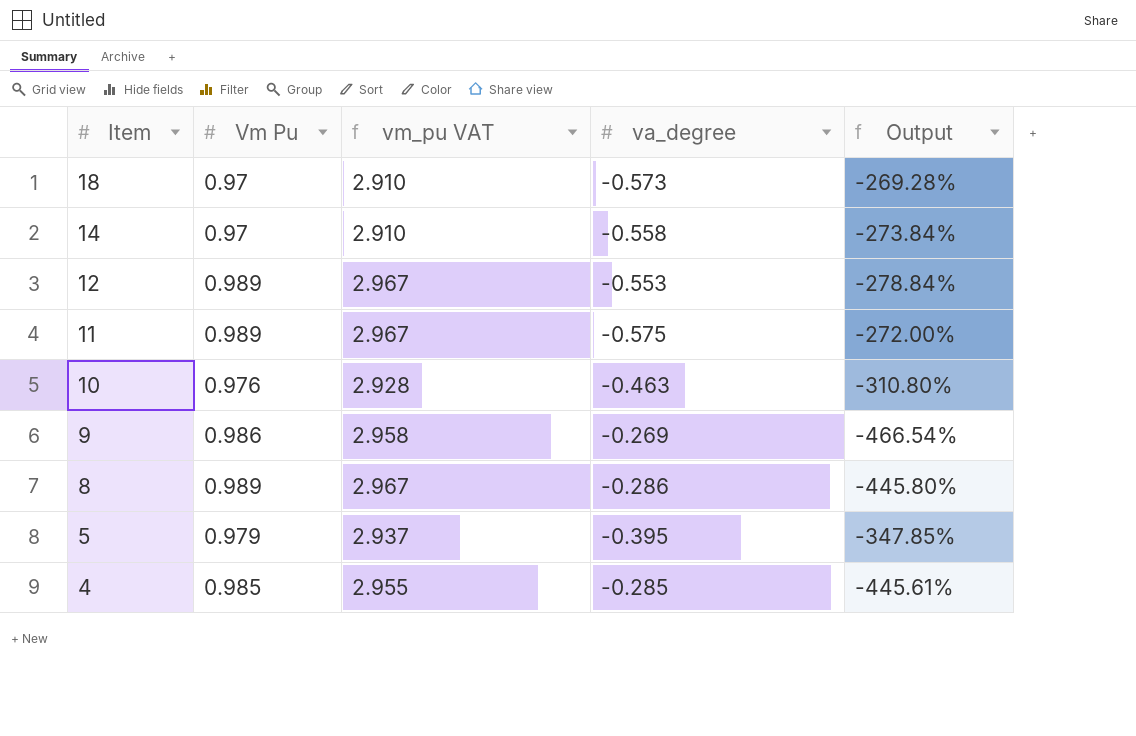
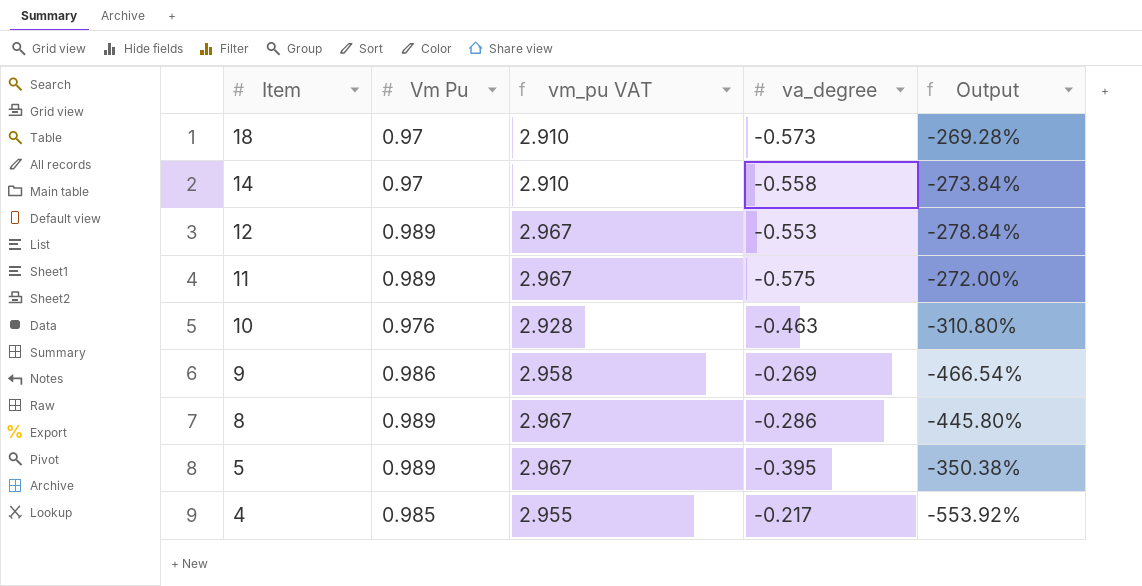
5 | Vm Pu: 0.979 -> 0.989
5 | vm_pu VAT: 2.937 -> 2.967
5 | Output: -347.85% -> -350.38%
4 | va_degree: -0.285 -> -0.217
4 | Output: -445.61% -> -553.92%

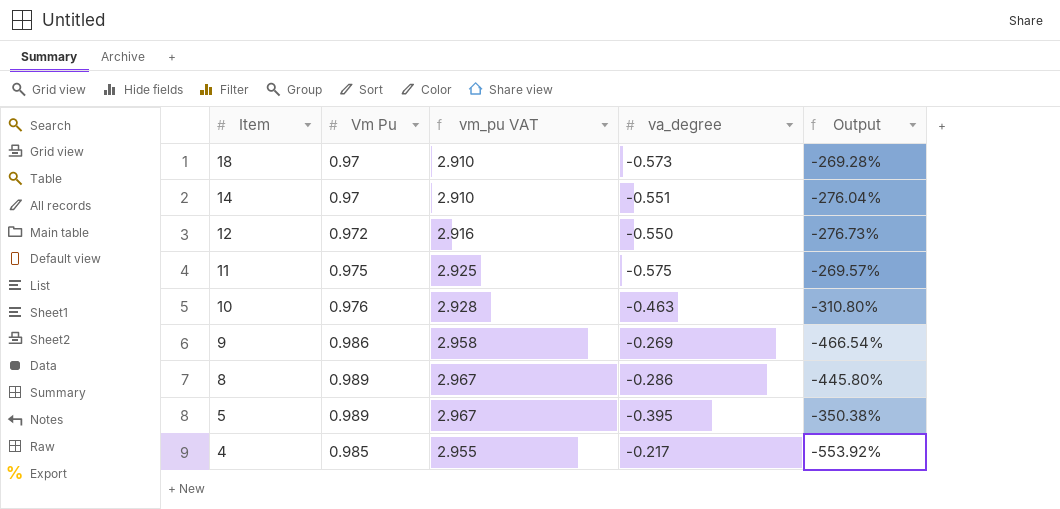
14 | va_degree: -0.558 -> -0.551
14 | Output: -273.84% -> -276.04%
12 | Vm Pu: 0.989 -> 0.972
12 | vm_pu VAT: 2.967 -> 2.916
12 | va_degree: -0.553 -> -0.550
12 | Output: -278.84% -> -276.73%
11 | Vm Pu: 0.989 -> 0.975
11 | vm_pu VAT: 2.967 -> 2.925
11 | Output: -272.00% -> -269.57%

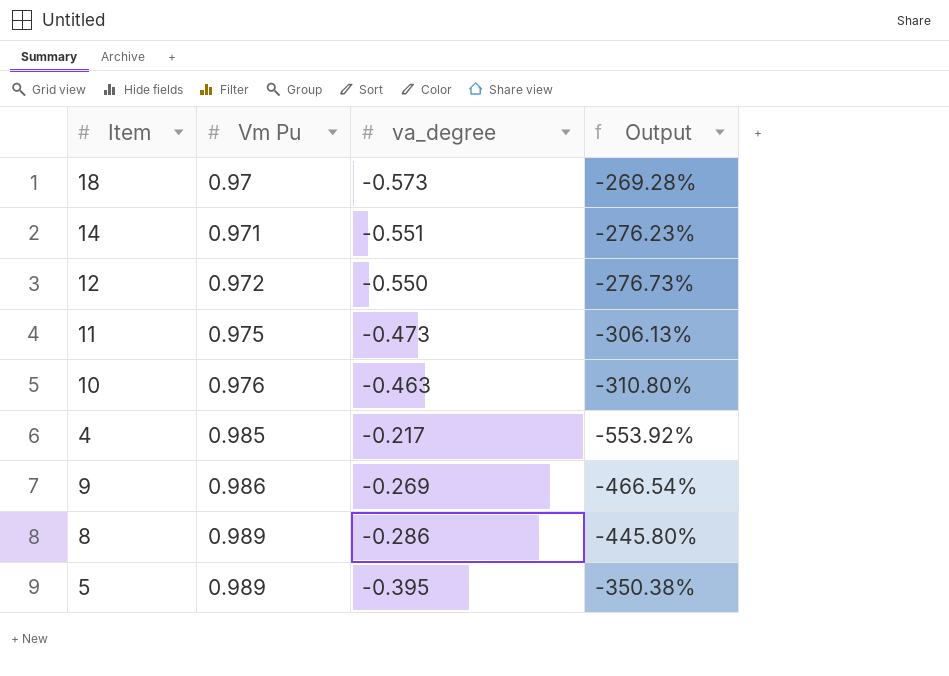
row order: Item descending -> Vm Pu ascending
column vm_pu VAT | formula: [Vm Pu] * 3 -> none
14 | Vm Pu: 0.97 -> 0.971
14 | Output: -276.04% -> -276.23%
11 | va_degree: -0.575 -> -0.473
11 | Output: -269.57% -> -306.13%

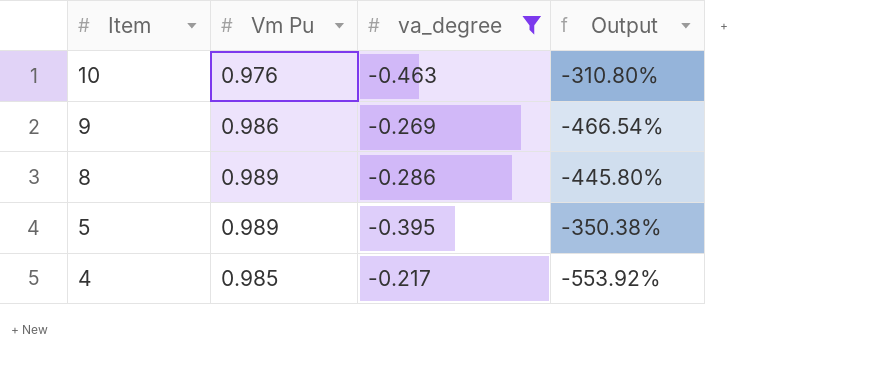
filter: none -> va_degree >= -0.463
row order: Vm Pu ascending -> Item descending

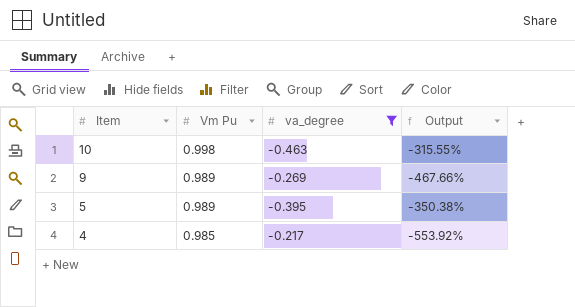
row 8: 0.989 | -0.286 | -445.80% -> none
10 | Vm Pu: 0.976 -> 0.998
10 | Output: -310.80% -> -315.55%
9 | Vm Pu: 0.986 -> 0.989
9 | Output: -466.54% -> -467.66%

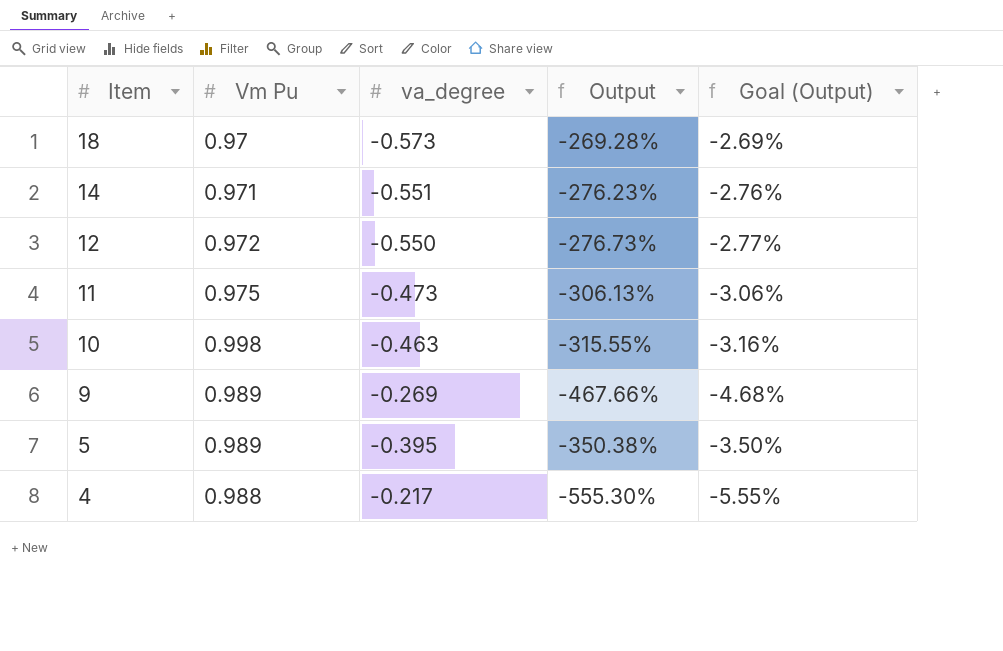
filter: va_degree >= -0.463 -> none
column Goal (Output) | formula: none -> [Output] * 0.01
4 | Vm Pu: 0.985 -> 0.988
4 | Output: -553.92% -> -555.30%

